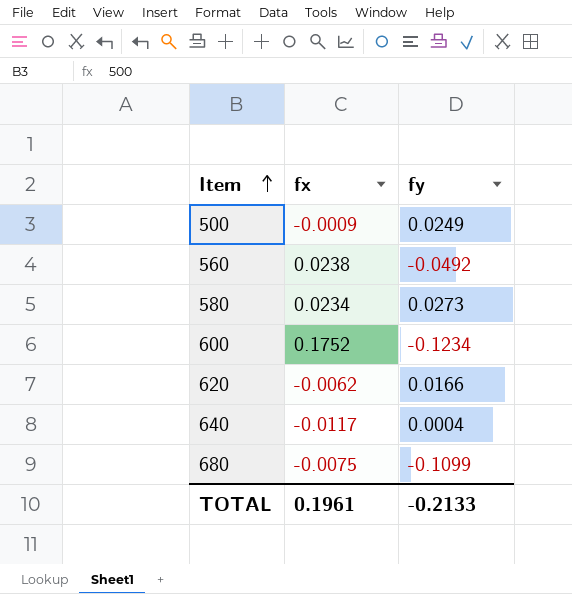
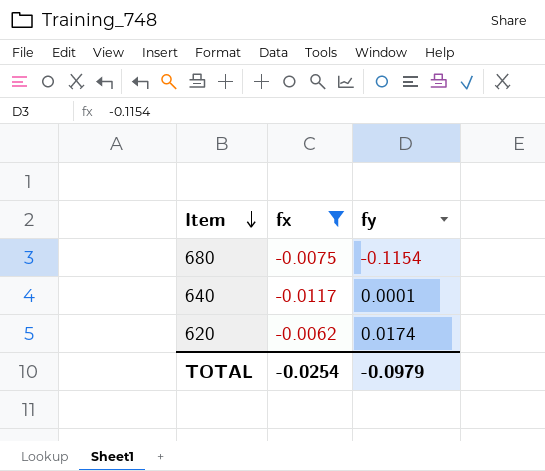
filter: none -> fx <= -0.0062
row order: Item ascending -> Item descending
680 | fy: -0.1099 -> -0.1154
640 | fy: 0.0004 -> 0.0001
620 | fy: 0.0166 -> 0.0174
TOTAL | fx: 0.1961 -> -0.0254
TOTAL | fy: -0.2133 -> -0.0979

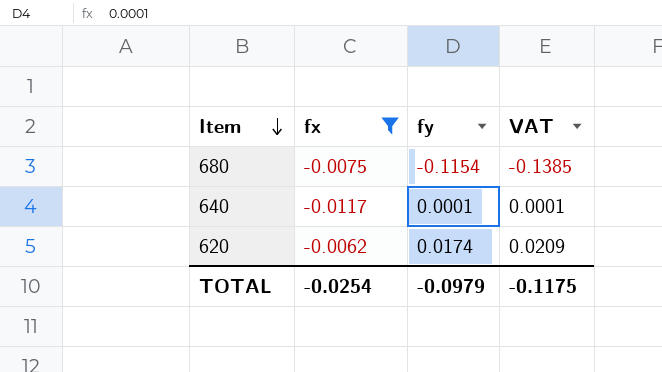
column VAT | formula: none -> [fy] * 1.2

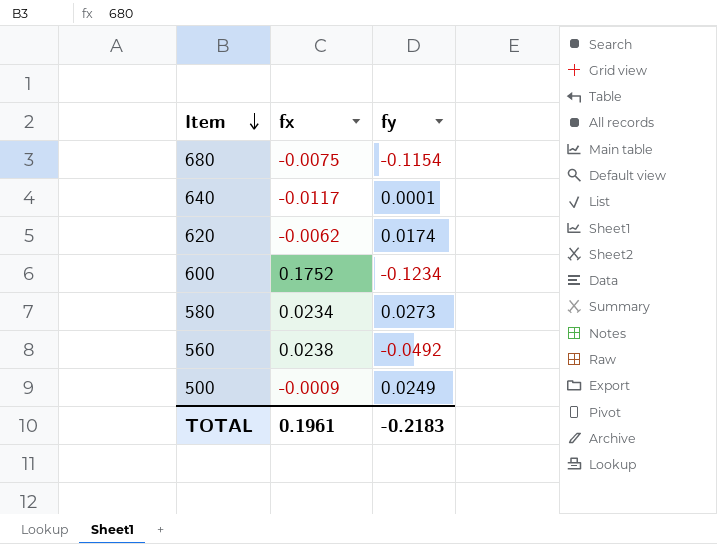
filter: fx <= -0.0062 -> none
column VAT | formula: [fy] * 1.2 -> none
TOTAL | fx: -0.0254 -> 0.1961
TOTAL | fy: -0.0979 -> -0.2183

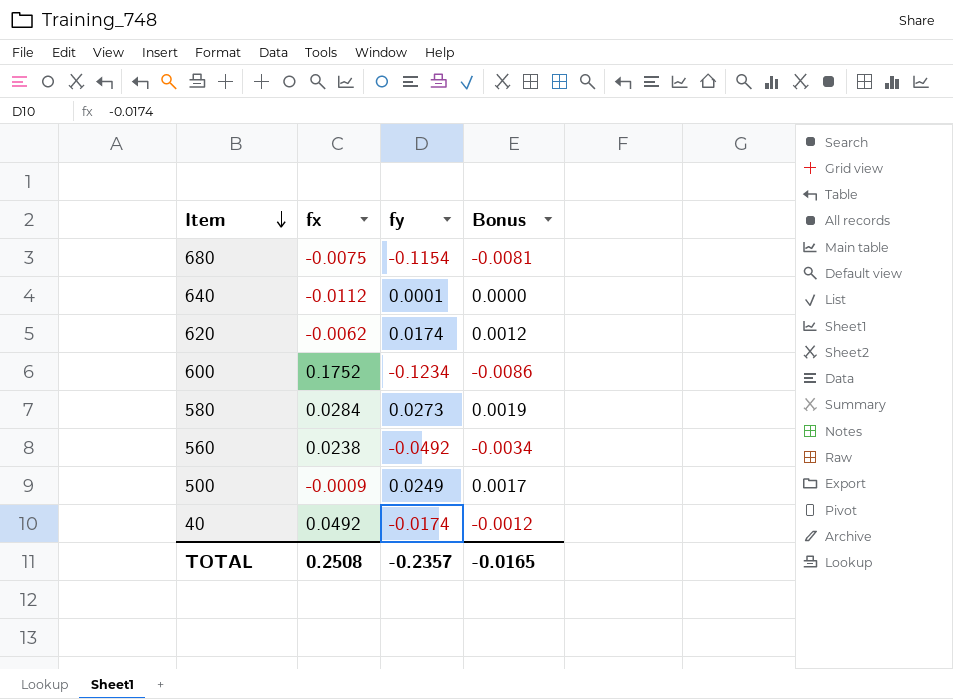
column Bonus | formula: none -> [fy] * 0.07
640 | fx: -0.0117 -> -0.0112
580 | fx: 0.0234 -> 0.0284
row 40: none -> 0.0492 | -0.0174 | -0.0012
TOTAL | fx: 0.1961 -> 0.2508
TOTAL | fy: -0.2183 -> -0.2357

